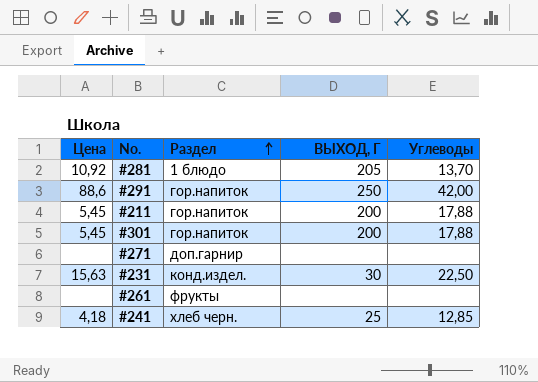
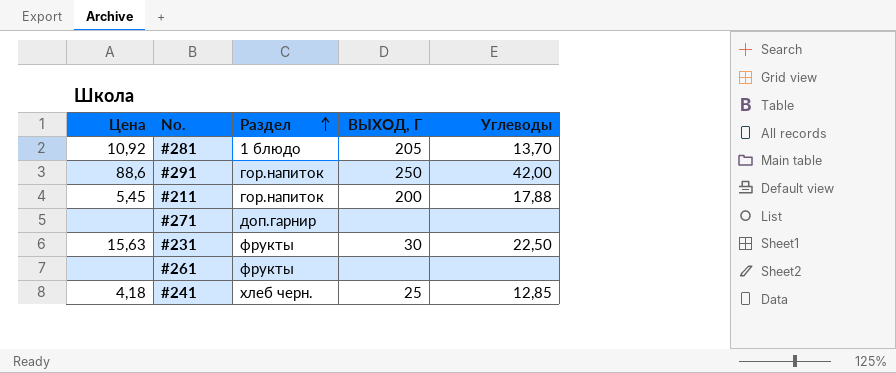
row #301: 5,45 | гор.напиток | 200 | 17,88 -> none
#231 | Раздел: конд.издел. -> фрукты

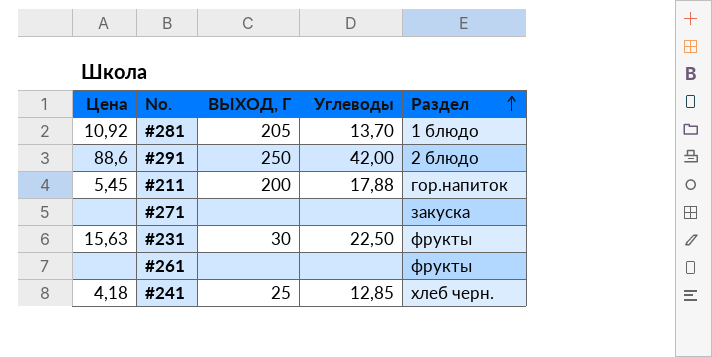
column Раздел | position: 3 -> 5
#291 | Раздел: гор.напиток -> 2 блюдо
#271 | Раздел: доп.гарнир -> закуска

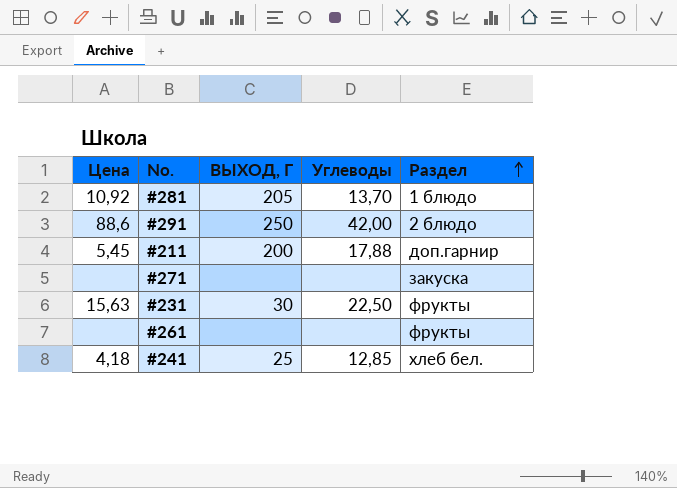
#211 | Раздел: гор.напиток -> доп.гарнир
#241 | Раздел: хлеб черн. -> хлеб бел.

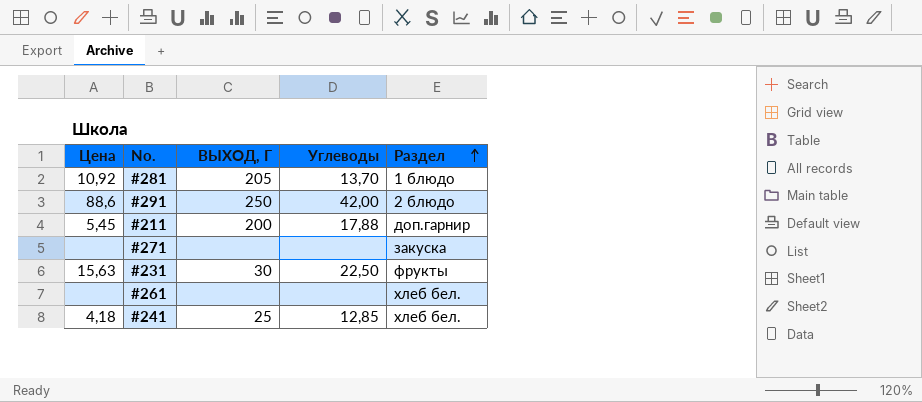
#261 | Раздел: фрукты -> хлеб бел.

